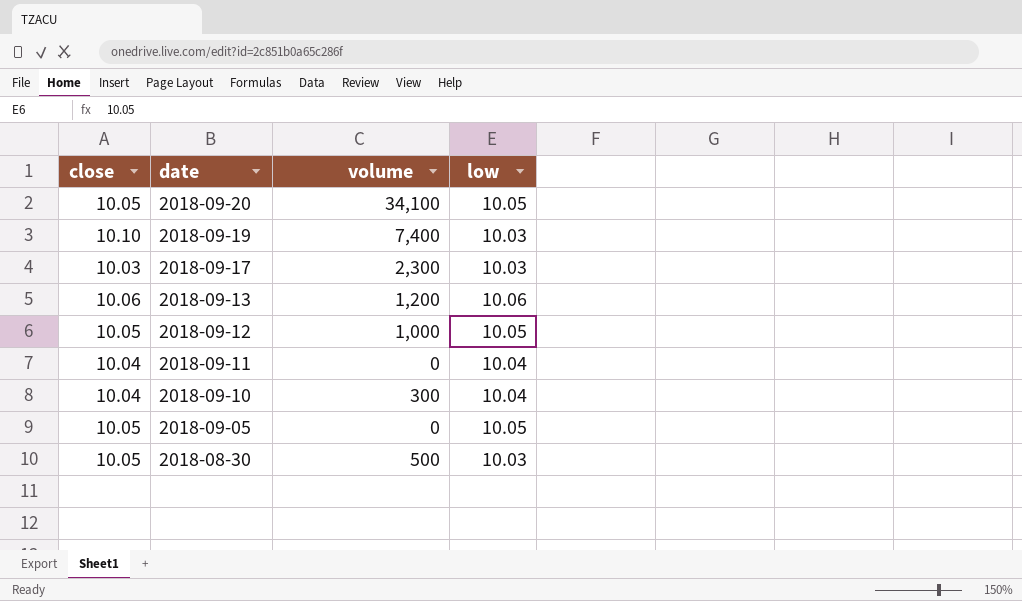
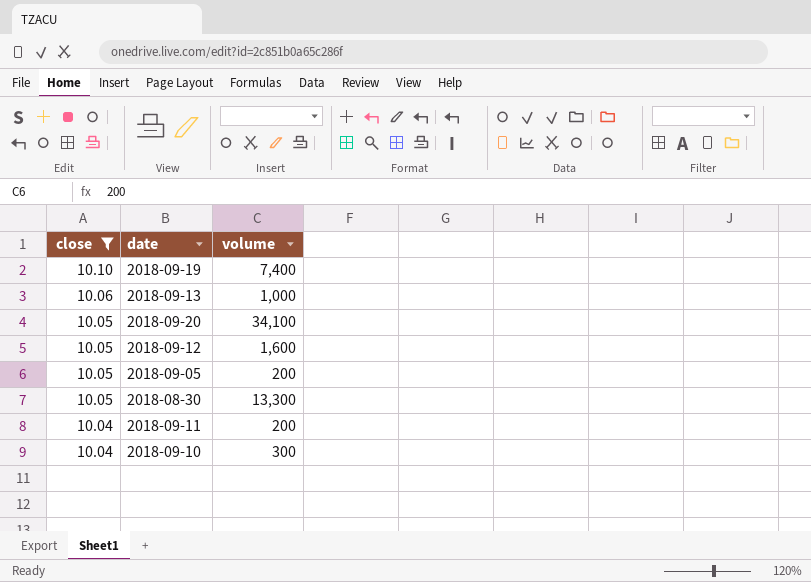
filter: none -> close != 10.03
row order: date descending -> close descending
column low | position: 4 -> none
2018-09-13 | volume: 1,200 -> 1,000
2018-09-12 | volume: 1,000 -> 1,600
2018-09-05 | volume: 0 -> 200
2018-08-30 | volume: 500 -> 13,300
2018-09-11 | volume: 0 -> 200

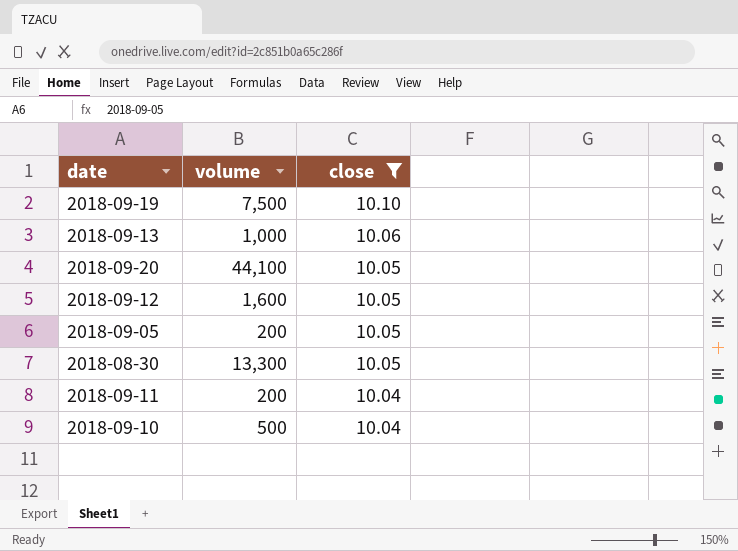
column close | position: 1 -> 3
2018-09-19 | volume: 7,400 -> 7,500
2018-09-20 | volume: 34,100 -> 44,100
2018-09-10 | volume: 300 -> 500

